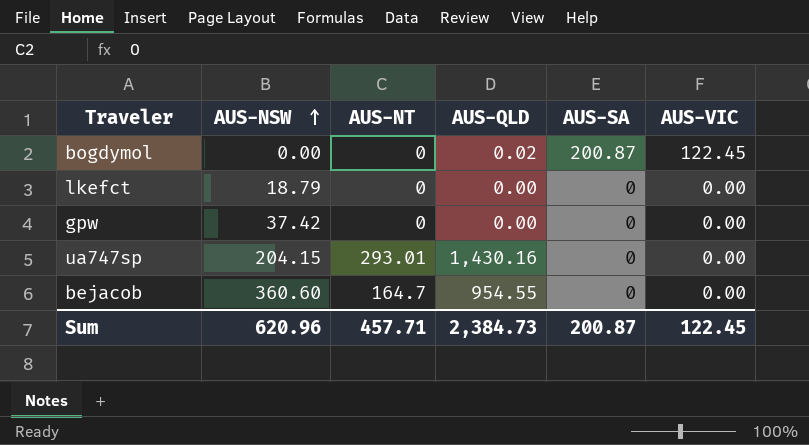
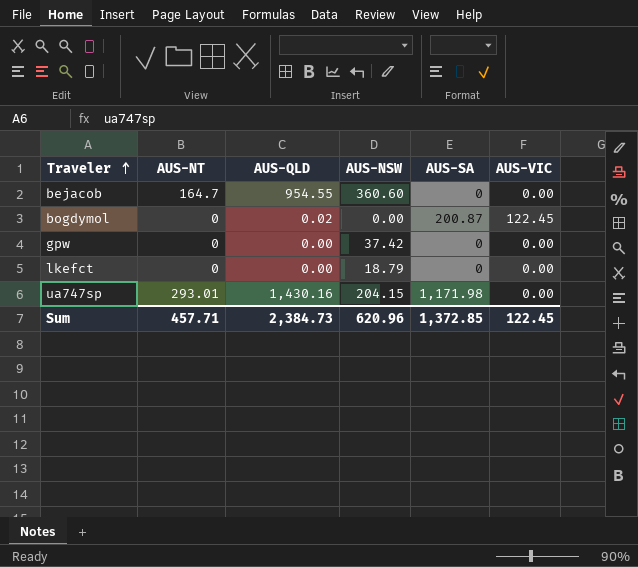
row order: AUS-NSW ascending -> Traveler ascending
column AUS-NSW | position: 2 -> 4
ua747sp | AUS-SA: 0 -> 1,171.98
Sum | AUS-SA: 200.87 -> 1,372.85

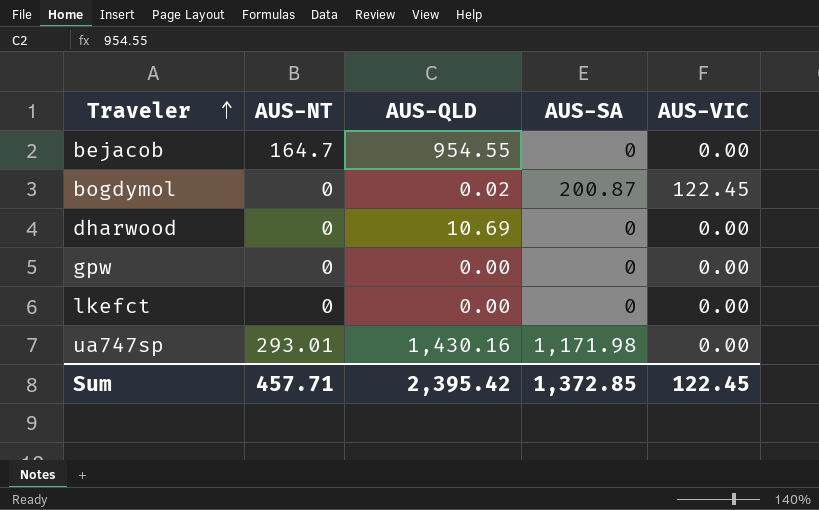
column AUS-NSW | position: 4 -> none
row dharwood: none -> 0 | 10.69 | 0 | 0.00
Sum | AUS-QLD: 2,384.73 -> 2,395.42

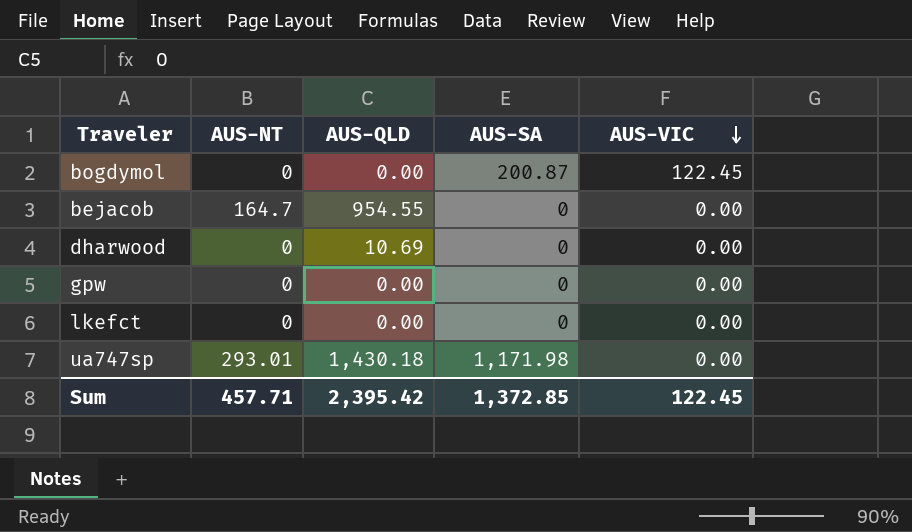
row order: Traveler ascending -> AUS-VIC descending
bogdymol | AUS-QLD: 0.02 -> 0.00
ua747sp | AUS-QLD: 1,430.16 -> 1,430.18

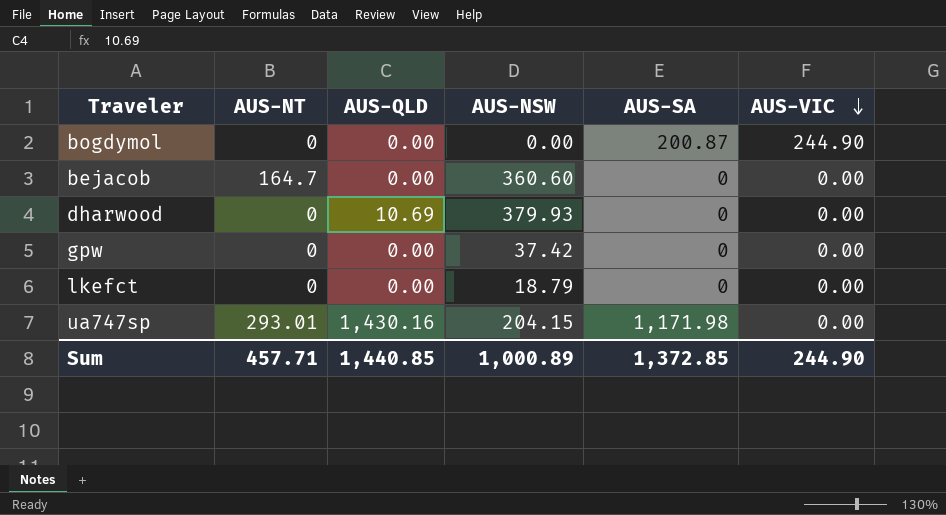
column AUS-NSW | position: none -> 4
bogdymol | AUS-VIC: 122.45 -> 244.90
bejacob | AUS-QLD: 954.55 -> 0.00
ua747sp | AUS-QLD: 1,430.18 -> 1,430.16
Sum | AUS-QLD: 2,395.42 -> 1,440.85
Sum | AUS-VIC: 122.45 -> 244.90

